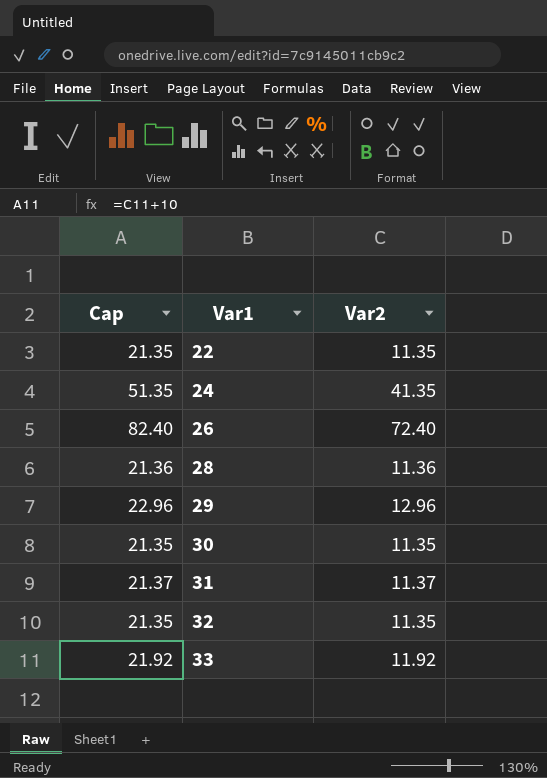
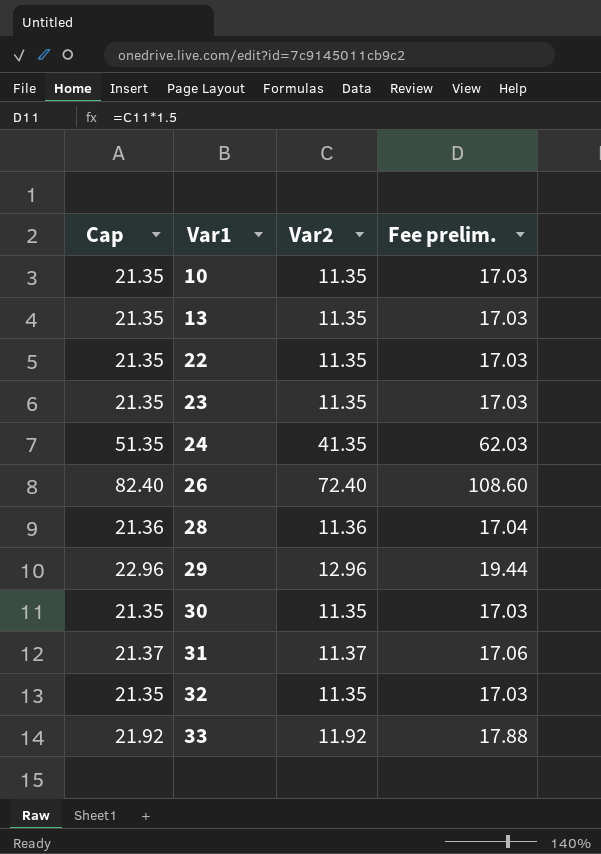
column Fee prelim. | formula: none -> [Var2] * 1.5
row 10: none -> 21.35 | 11.35 | 17.03
row 13: none -> 21.35 | 11.35 | 17.03
row 23: none -> 21.35 | 11.35 | 17.03

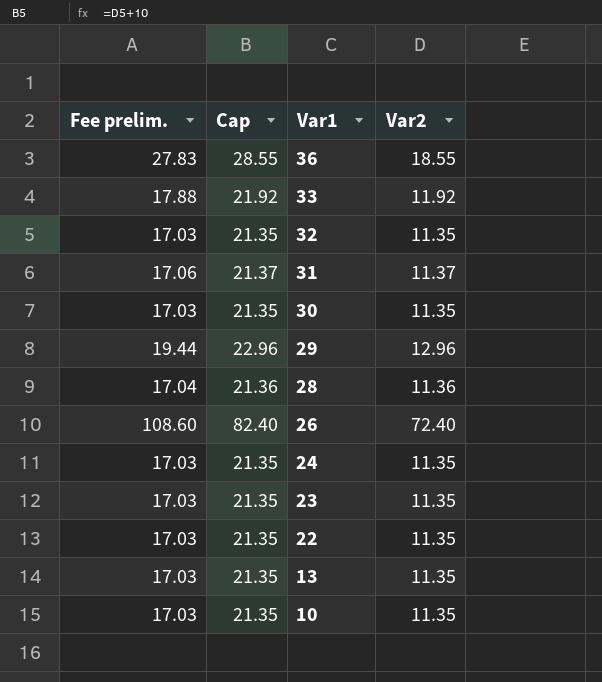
row order: Var1 ascending -> Var1 descending
column Fee prelim. | position: 4 -> 1
row 36: none -> 27.83 | 28.55 | 18.55
24 | Fee prelim.: 62.03 -> 17.03
24 | Cap: 51.35 -> 21.35
24 | Var2: 41.35 -> 11.35

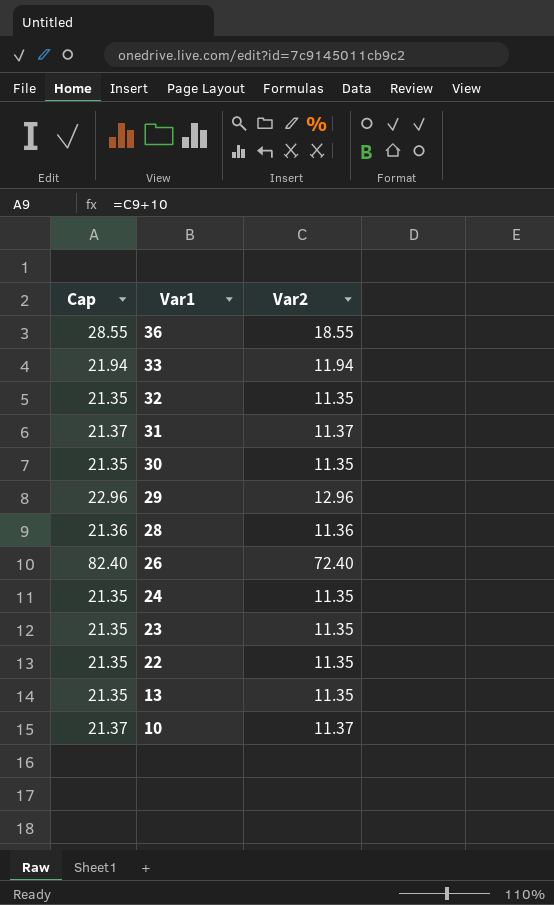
column Fee prelim. | formula: [Var2] * 1.5 -> none
33 | Cap: 21.92 -> 21.94
33 | Var2: 11.92 -> 11.94
10 | Cap: 21.35 -> 21.37
10 | Var2: 11.35 -> 11.37

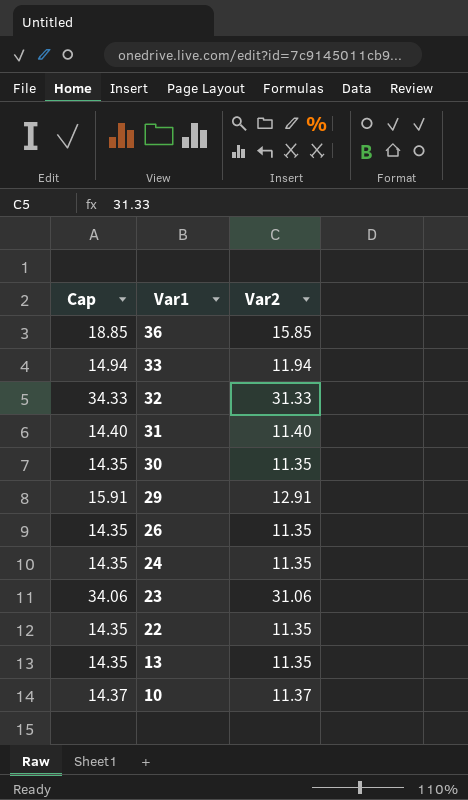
column Cap | formula: [Var2] + 10 -> [Var2] + 3
row 28: 21.36 | 11.36 -> none
36 | Var2: 18.55 -> 15.85
32 | Var2: 11.35 -> 31.33
31 | Var2: 11.37 -> 11.40
29 | Var2: 12.96 -> 12.91
26 | Var2: 72.40 -> 11.35
23 | Var2: 11.35 -> 31.06

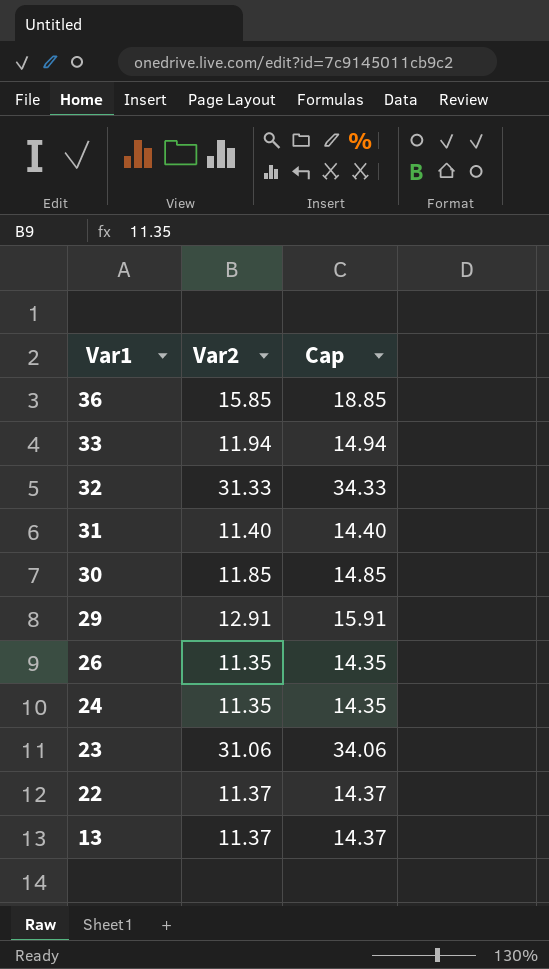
column Cap | position: 1 -> 3
row 10: 14.37 | 11.37 -> none
30 | Var2: 11.35 -> 11.85
30 | Cap: 14.35 -> 14.85
22 | Var2: 11.35 -> 11.37
22 | Cap: 14.35 -> 14.37
13 | Var2: 11.35 -> 11.37
13 | Cap: 14.35 -> 14.37

